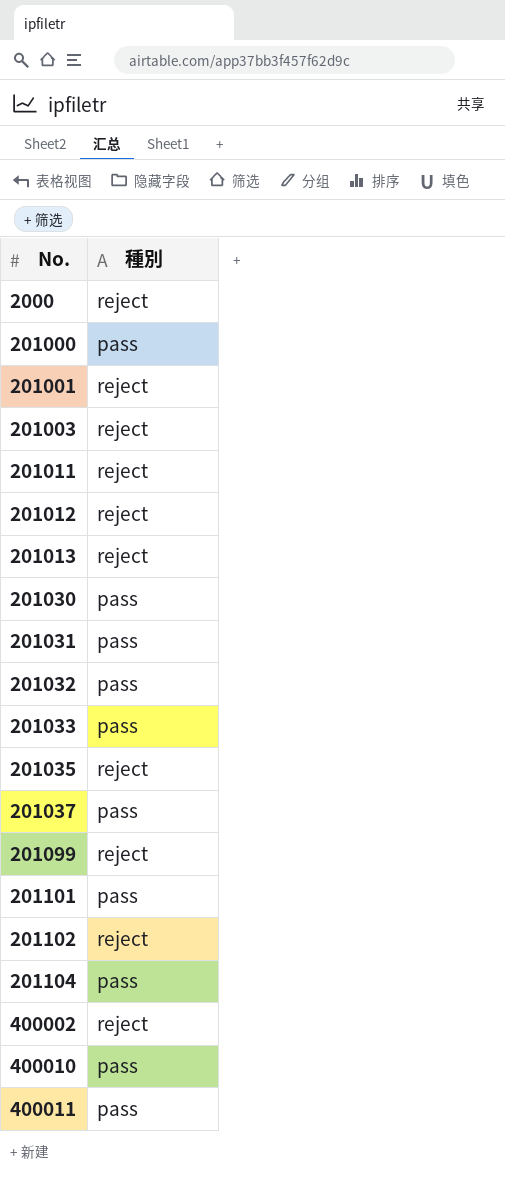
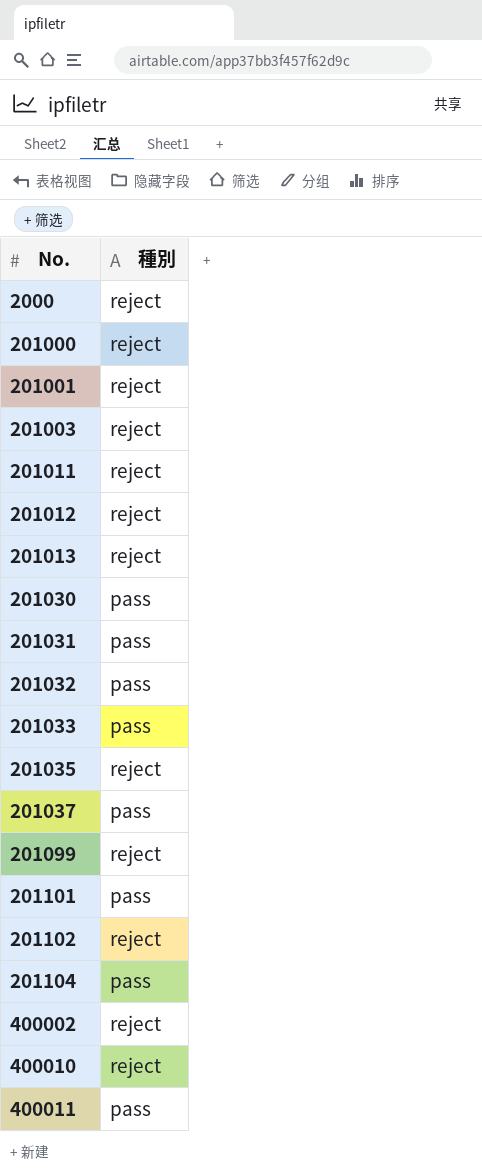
201000 | 種別: pass -> reject
400010 | 種別: pass -> reject

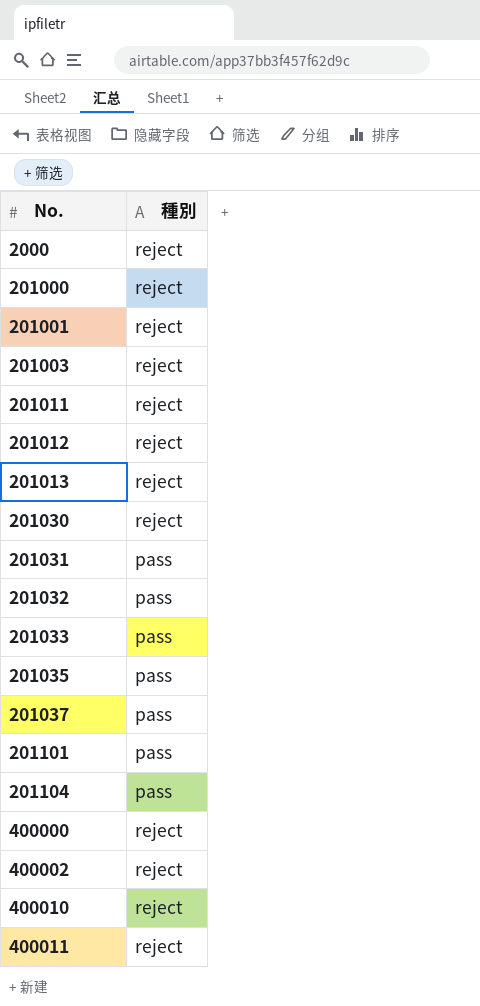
row 201099: reject -> none
row 201102: reject -> none
201030 | 種別: pass -> reject
201035 | 種別: reject -> pass
row 400000: none -> reject
400011 | 種別: pass -> reject

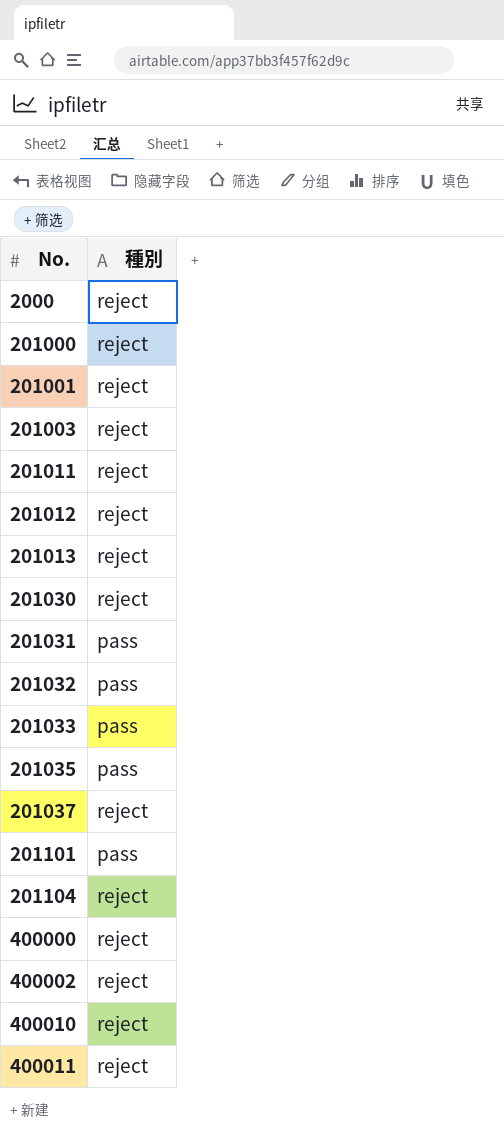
201037 | 種別: pass -> reject
201104 | 種別: pass -> reject

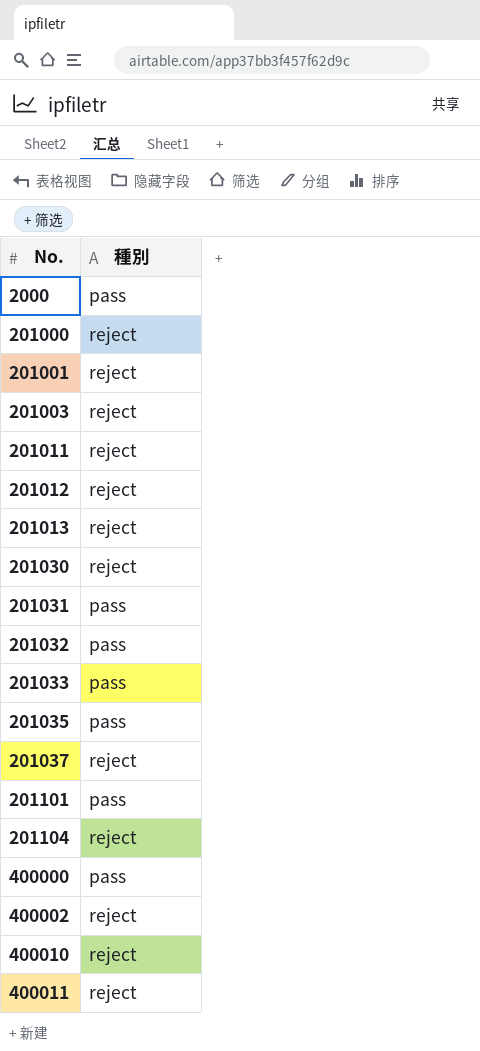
2000 | 種別: reject -> pass
400000 | 種別: reject -> pass

